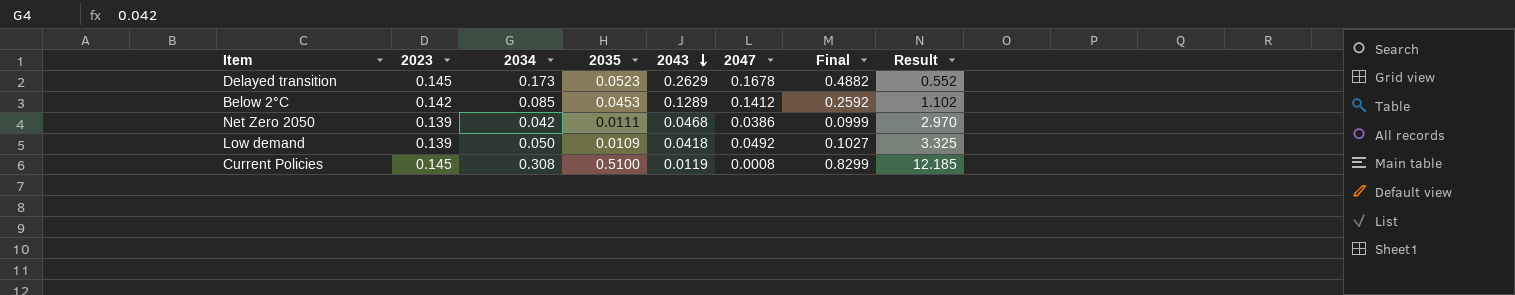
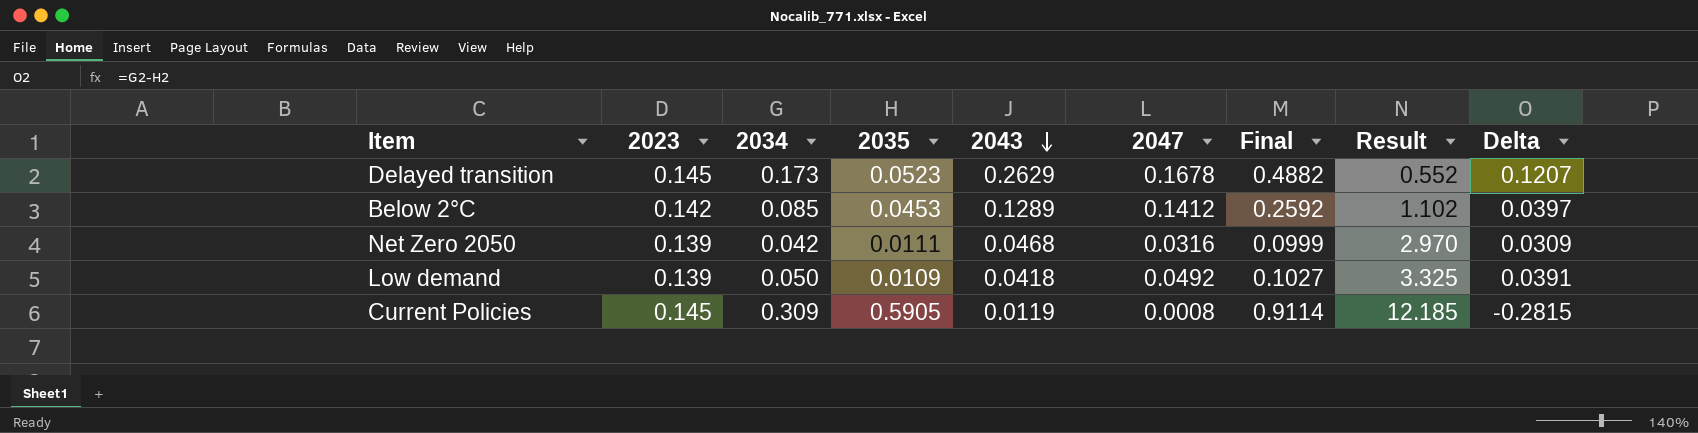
column Delta | formula: none -> [2034] - [2035]
Net Zero 2050 | 2047: 0.0386 -> 0.0316
Current Policies | 2034: 0.308 -> 0.309
Current Policies | 2035: 0.5100 -> 0.5905
Current Policies | Final: 0.8299 -> 0.9114

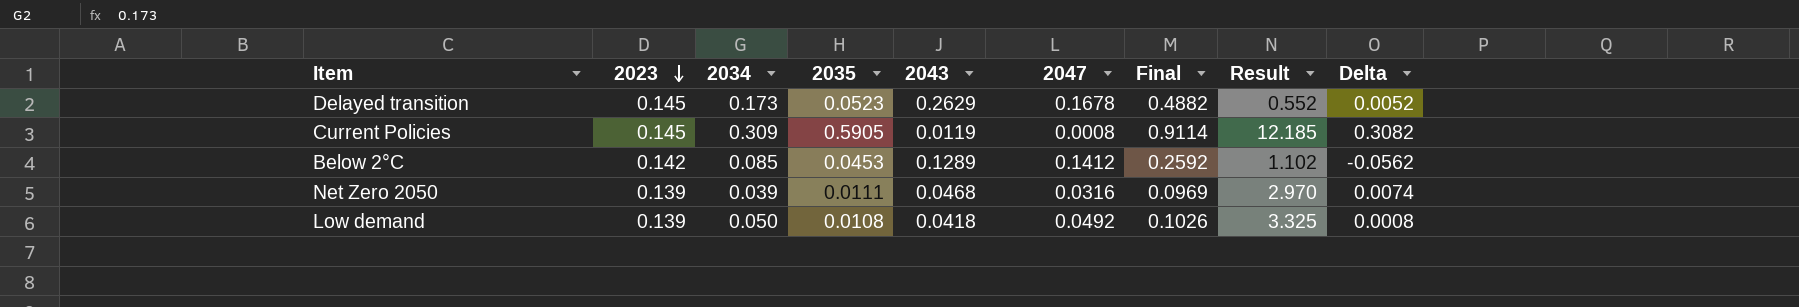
row order: 2043 descending -> 2023 descending
column Delta | formula: [2034] - [2035] -> [2034] - [2047]
Net Zero 2050 | 2034: 0.042 -> 0.039
Net Zero 2050 | Final: 0.0999 -> 0.0969
Low demand | 2035: 0.0109 -> 0.0108
Low demand | Final: 0.1027 -> 0.1026

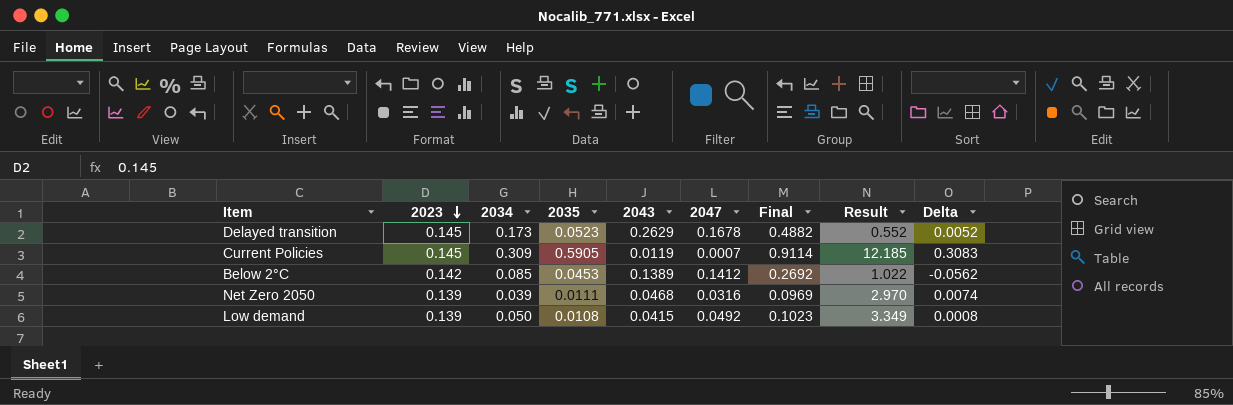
Current Policies | 2047: 0.0008 -> 0.0007
Current Policies | Delta: 0.3082 -> 0.3083
Below 2°C | 2043: 0.1289 -> 0.1389
Below 2°C | Final: 0.2592 -> 0.2692
Below 2°C | Result: 1.102 -> 1.022
Low demand | 2043: 0.0418 -> 0.0415
Low demand | Final: 0.1026 -> 0.1023
Low demand | Result: 3.325 -> 3.349

